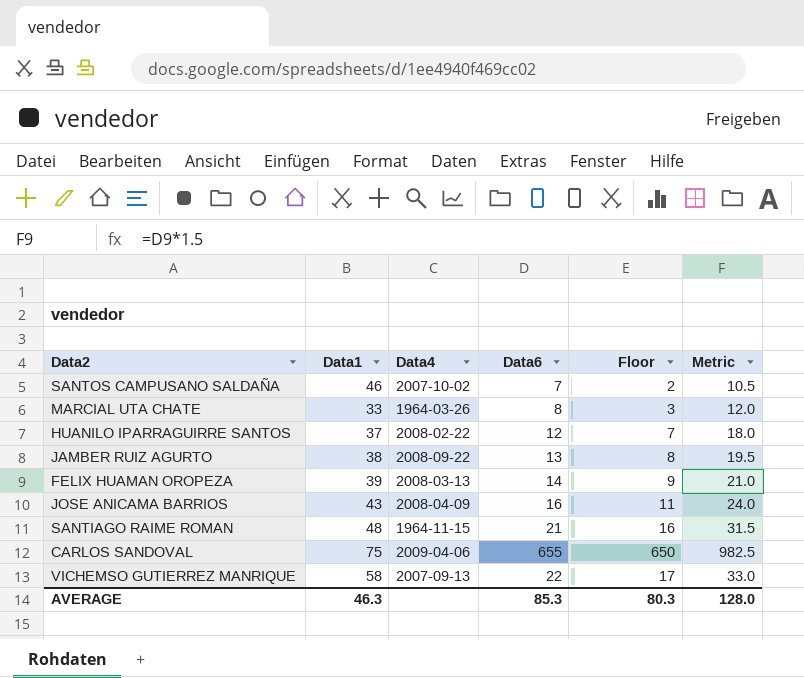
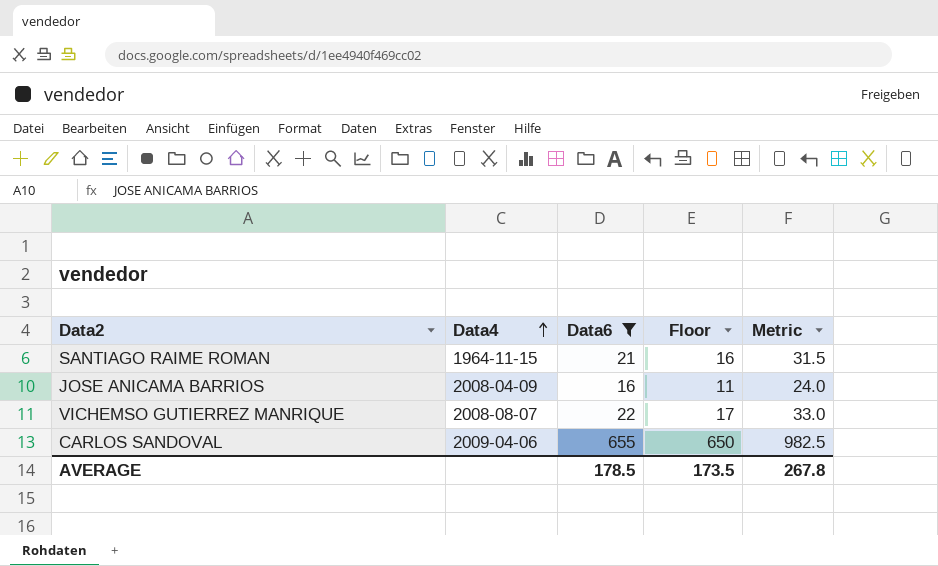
filter: none -> Data6 >= 16
row order: none -> Data4 ascending
column Data1 | position: 2 -> none
VICHEMSO GUTIERREZ MANRIQUE | Data4: 2007-09-13 -> 2008-08-07
AVERAGE | Data6: 85.3 -> 178.5
AVERAGE | Floor: 80.3 -> 173.5
AVERAGE | Metric: 128.0 -> 267.8

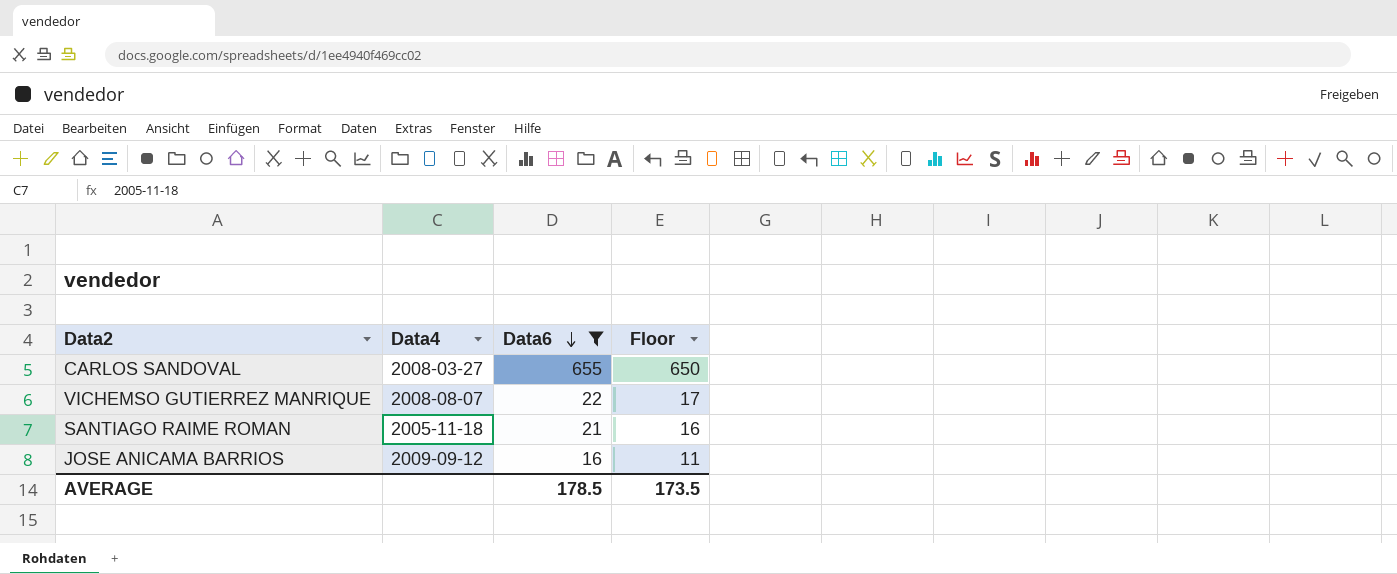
row order: Data4 ascending -> Data6 descending
column Metric | formula: [Data6] * 1.5 -> none
CARLOS SANDOVAL | Data4: 2009-04-06 -> 2008-03-27
SANTIAGO RAIME ROMAN | Data4: 1964-11-15 -> 2005-11-18
JOSE ANICAMA BARRIOS | Data4: 2008-04-09 -> 2009-09-12

